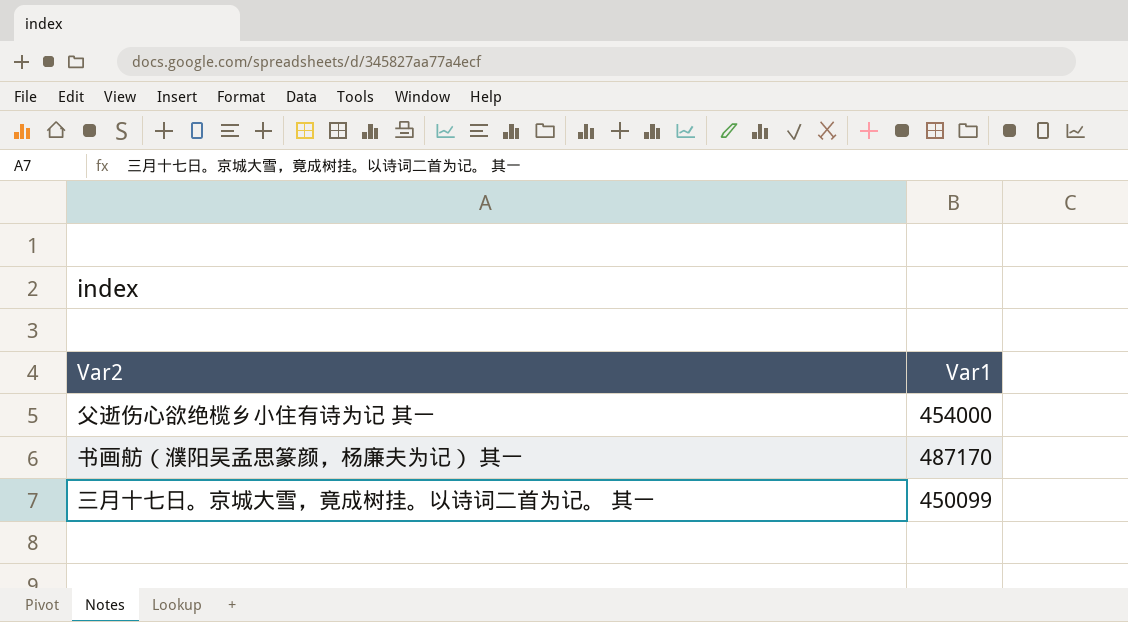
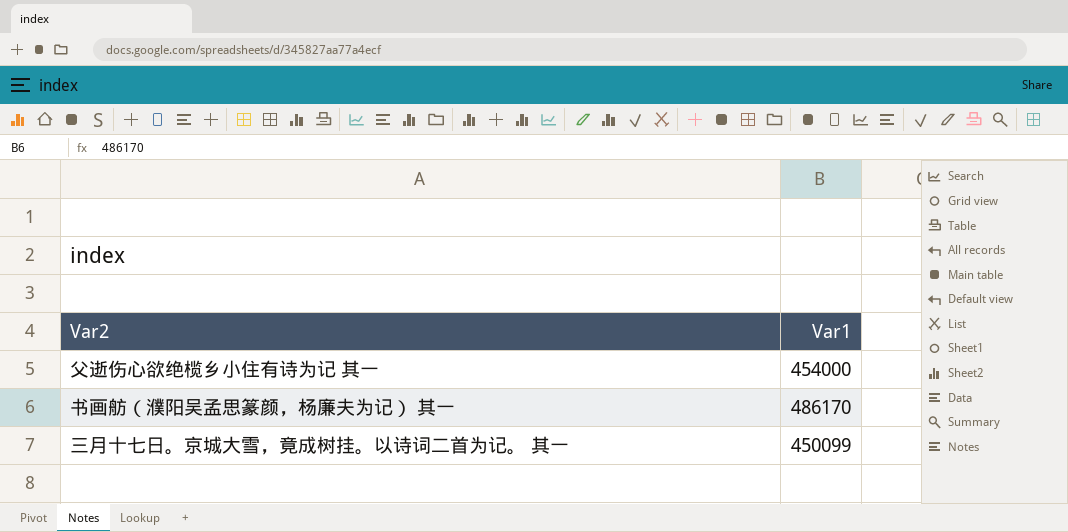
书画舫（濮阳吴孟思篆颜，杨廉夫为记） 其一 | Var1: 487170 -> 486170

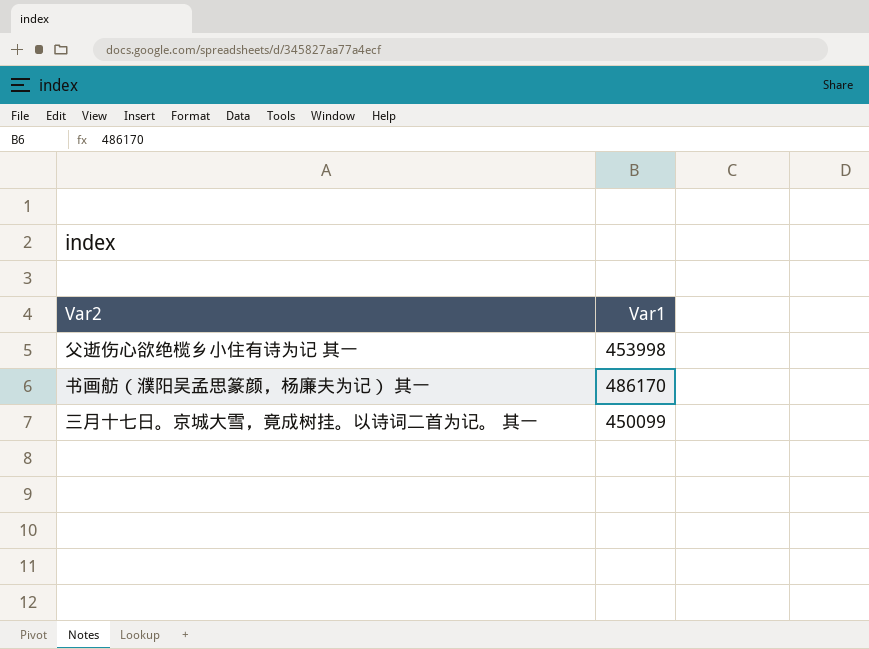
父逝伤心欲绝榄乡小住有诗为记 其一 | Var1: 454000 -> 453998

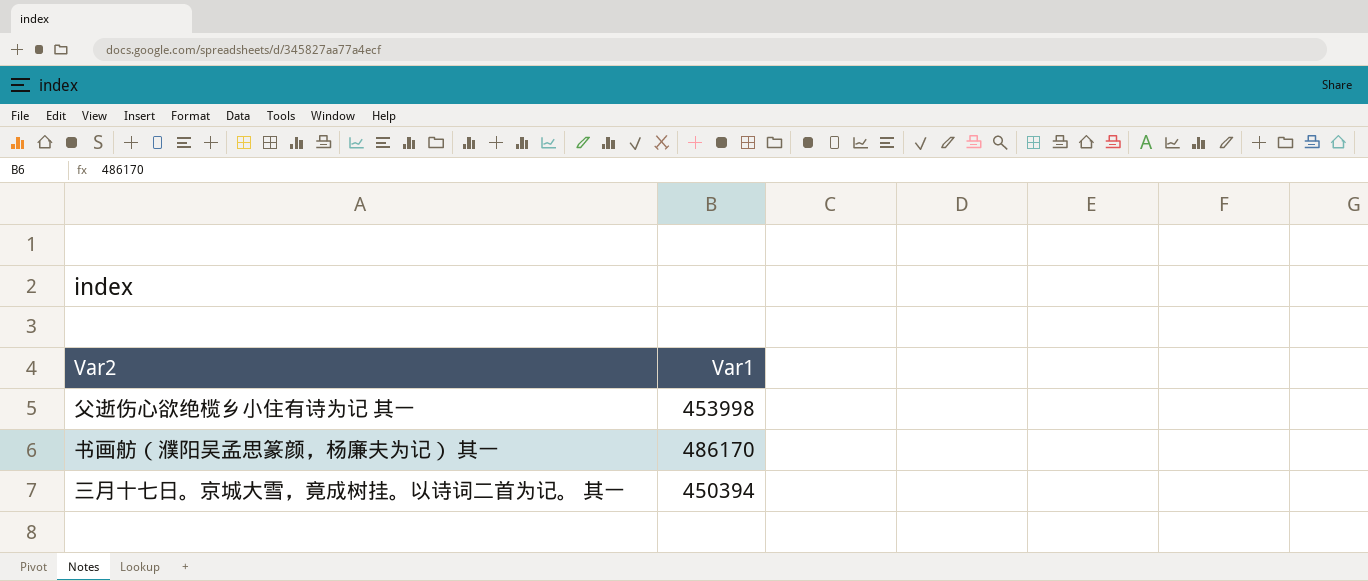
三月十七日。京城大雪，竟成树挂。以诗词二首为记。 其一 | Var1: 450099 -> 450394

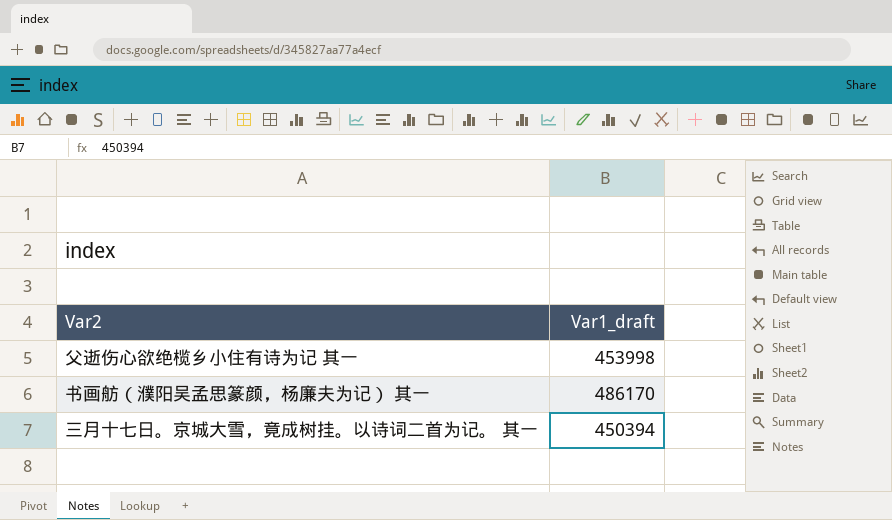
column name: Var1 -> Var1_draft

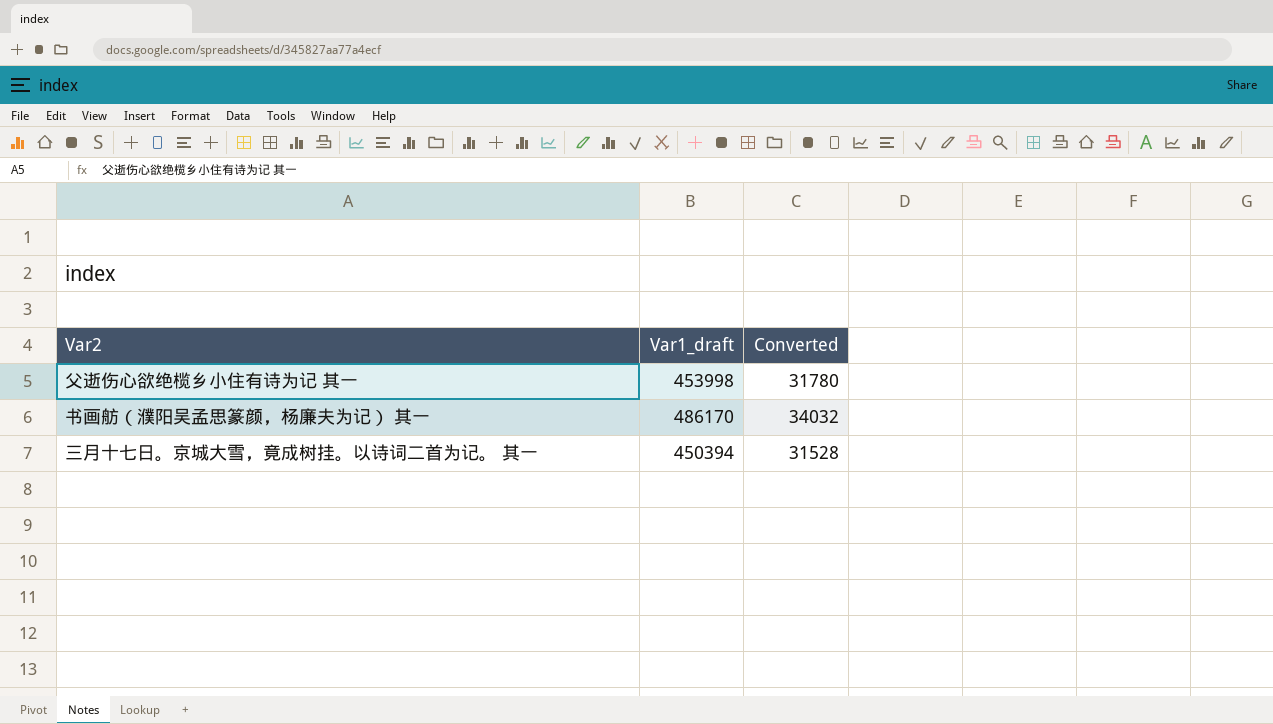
column Converted | formula: none -> [Var1_draft] * 0.07

